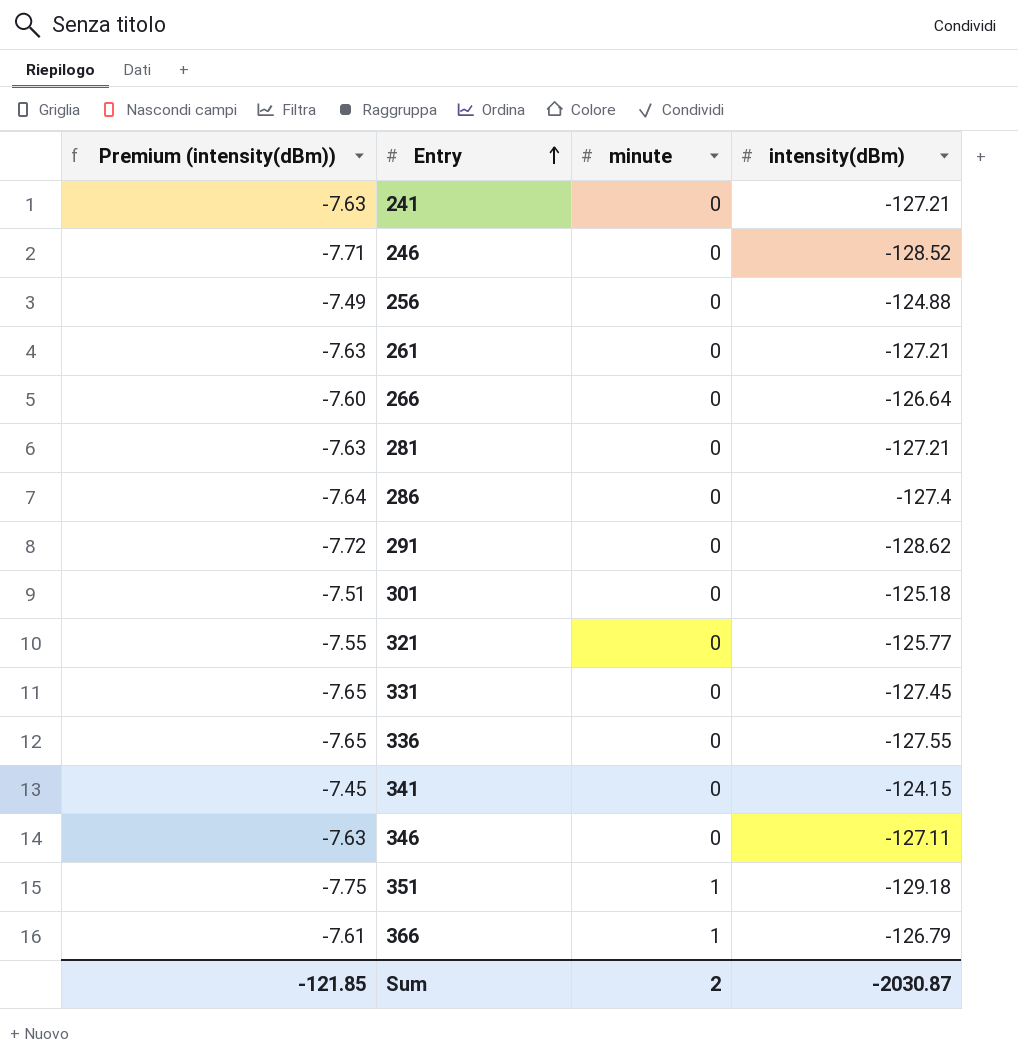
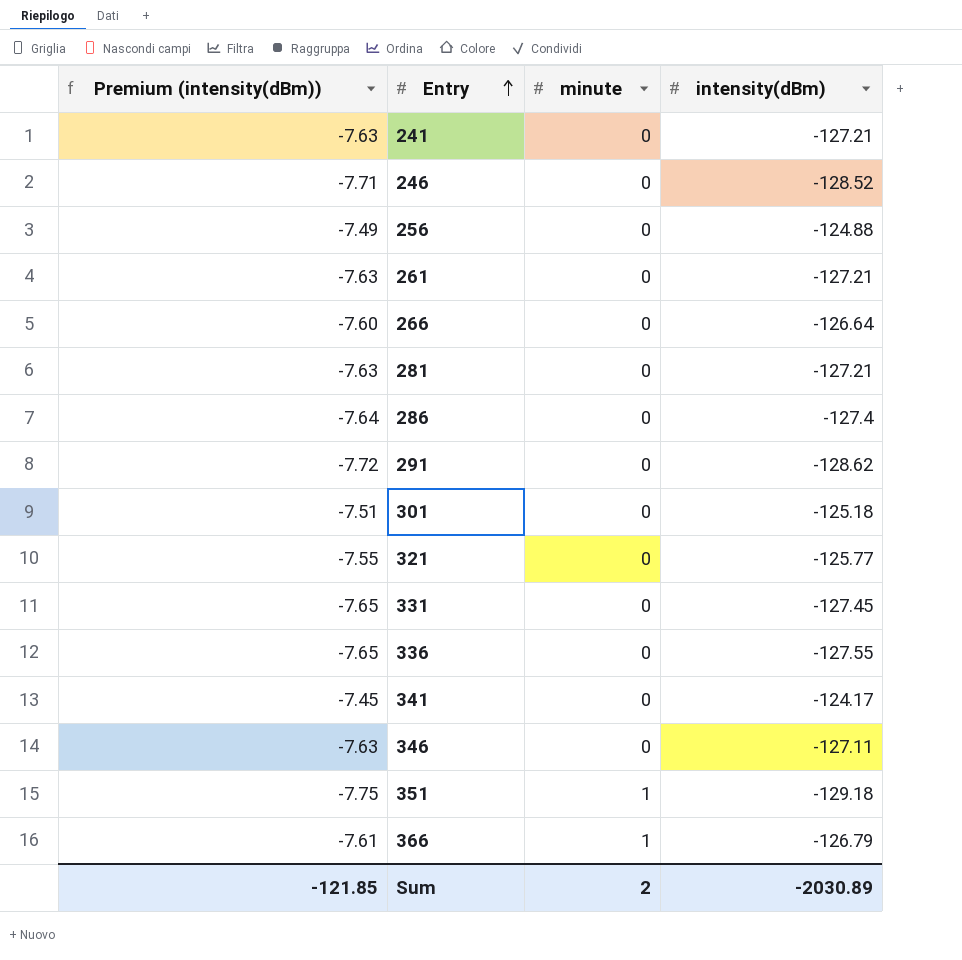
341 | intensity(dBm): -124.15 -> -124.17
Sum | intensity(dBm): -2030.87 -> -2030.89

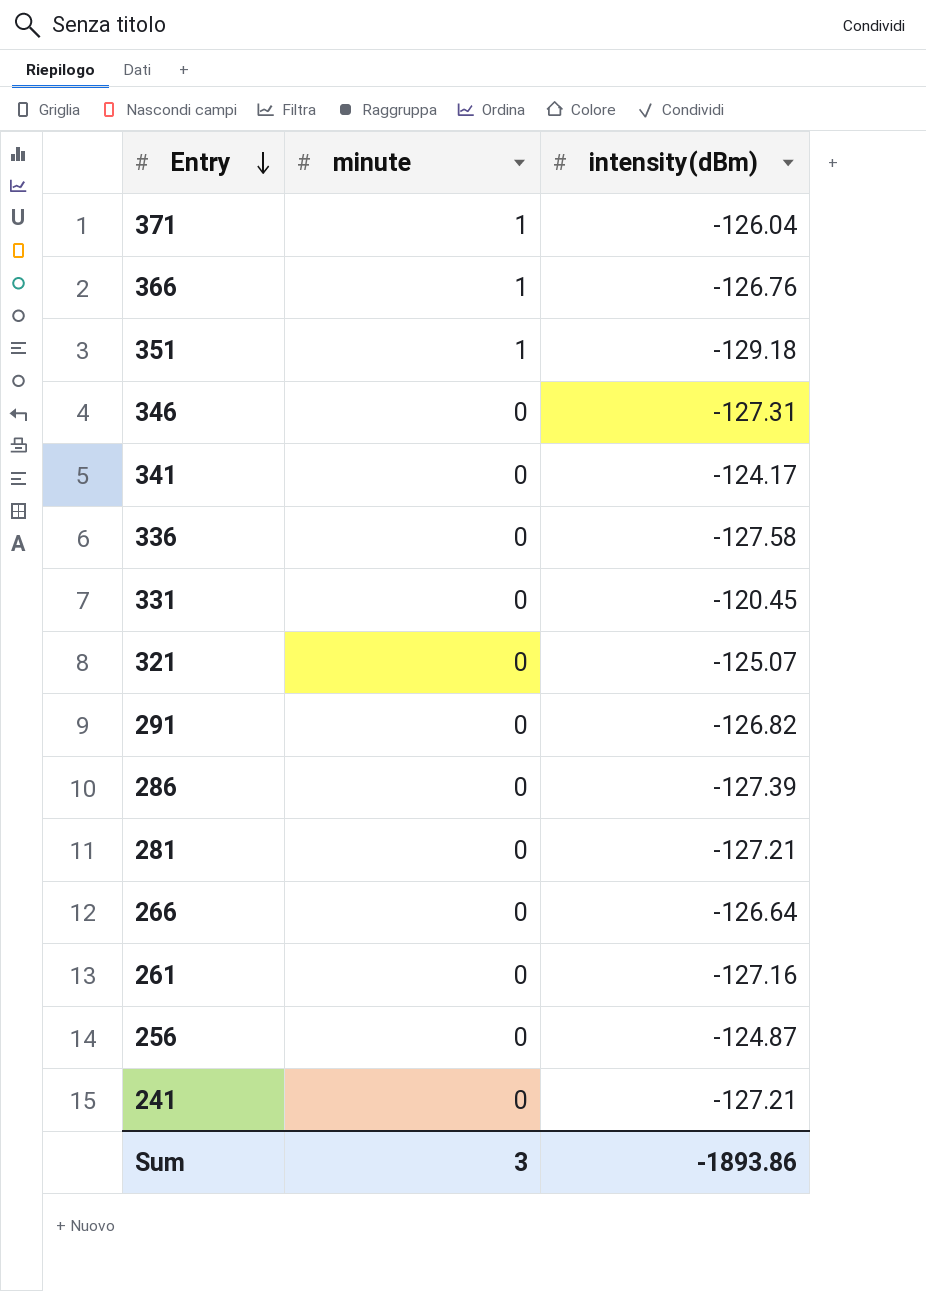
row order: Entry ascending -> Entry descending
column Premium (intensity(dBm)) | formula: [intensity(dBm)] * 0.06 -> none
row 246: -7.71 | 0 | -128.52 -> none
row 301: -7.51 | 0 | -125.18 -> none
row 371: none -> 1 | -126.04
366 | intensity(dBm): -126.79 -> -126.76
346 | intensity(dBm): -127.11 -> -127.31
336 | intensity(dBm): -127.55 -> -127.58
331 | intensity(dBm): -127.45 -> -120.45
321 | intensity(dBm): -125.77 -> -125.07
291 | intensity(dBm): -128.62 -> -126.82
286 | intensity(dBm): -127.4 -> -127.39
261 | intensity(dBm): -127.21 -> -127.16
256 | intensity(dBm): -124.88 -> -124.87
Sum | minute: 2 -> 3
Sum | intensity(dBm): -2030.89 -> -1893.86

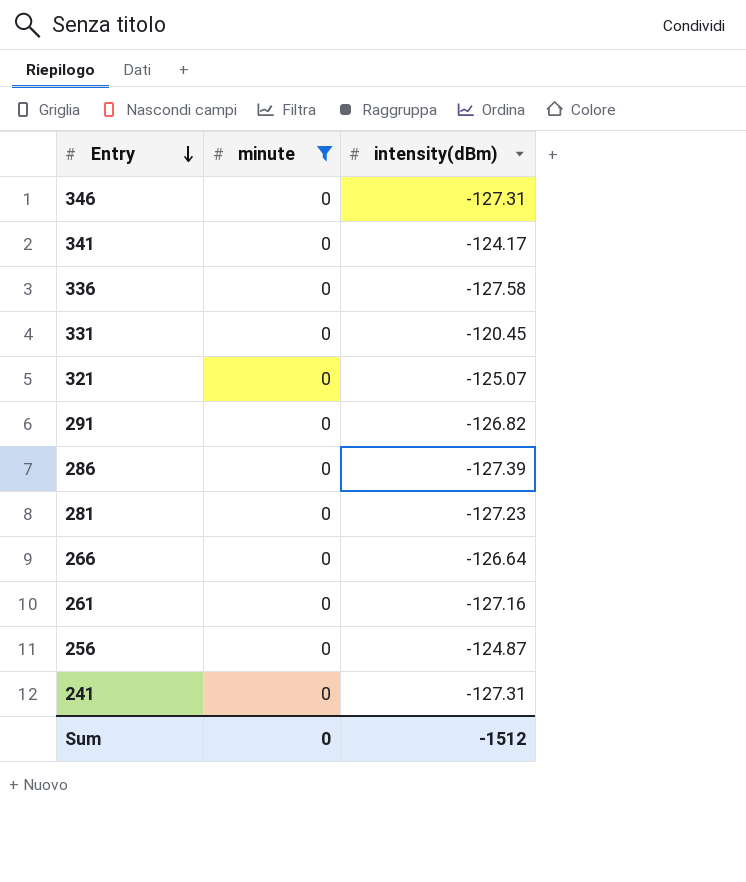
filter: none -> minute = 0
281 | intensity(dBm): -127.21 -> -127.23
241 | intensity(dBm): -127.21 -> -127.31
Sum | minute: 3 -> 0
Sum | intensity(dBm): -1893.86 -> -1512

